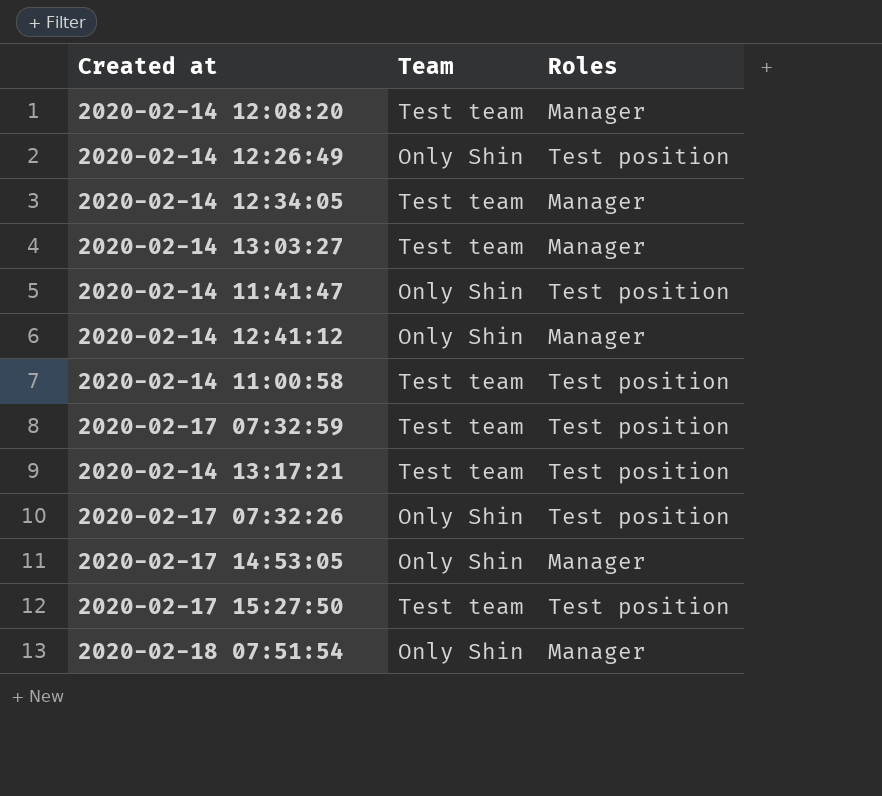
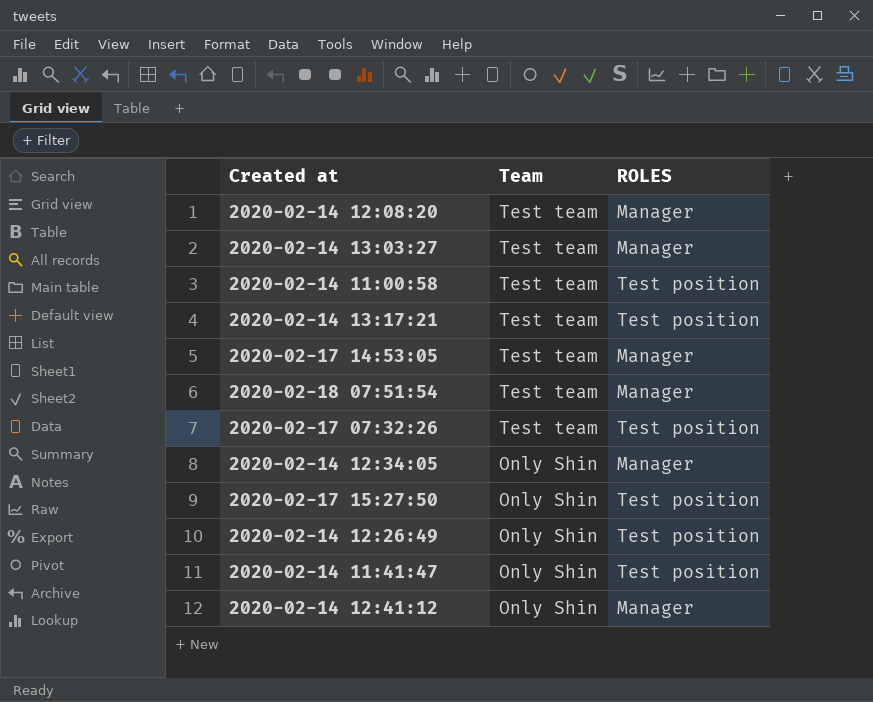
row order: none -> Team descending
column name: Roles -> ROLES
row 2020-02-17 07:32:59: Test team | Test position -> none
2020-02-17 14:53:05 | Team: Only Shin -> Test team
2020-02-18 07:51:54 | Team: Only Shin -> Test team
2020-02-17 07:32:26 | Team: Only Shin -> Test team
2020-02-14 12:34:05 | Team: Test team -> Only Shin
2020-02-17 15:27:50 | Team: Test team -> Only Shin

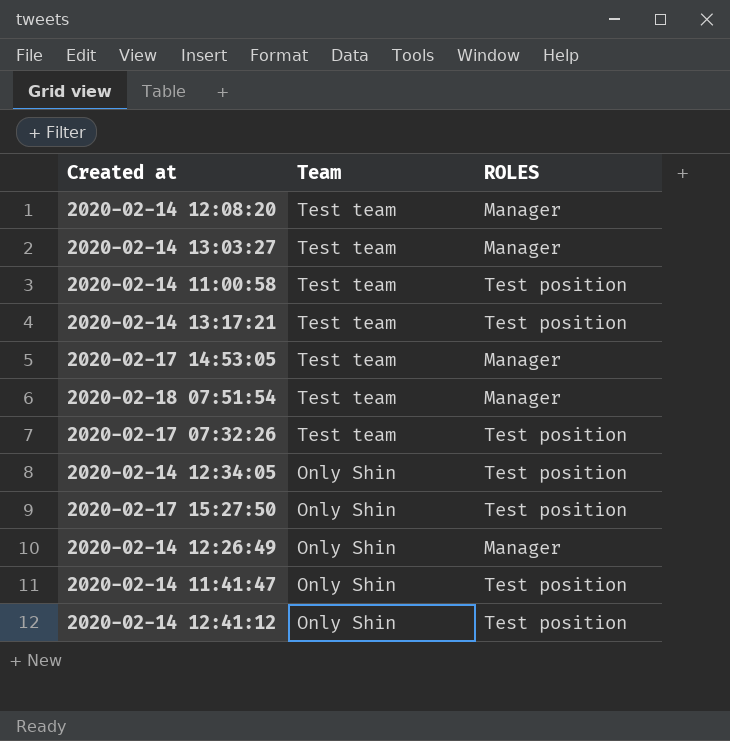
2020-02-14 12:34:05 | ROLES: Manager -> Test position
2020-02-14 12:26:49 | ROLES: Test position -> Manager
2020-02-14 12:41:12 | ROLES: Manager -> Test position

